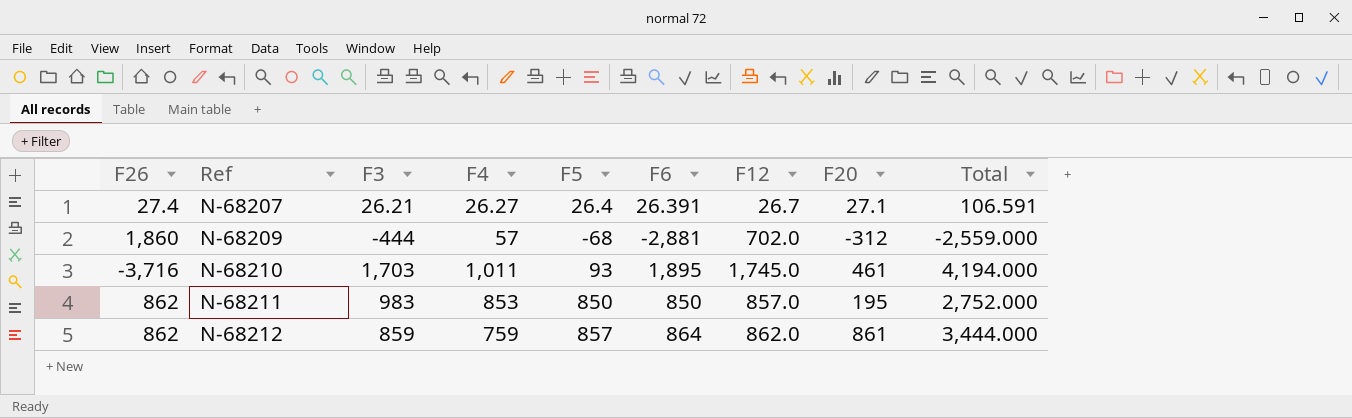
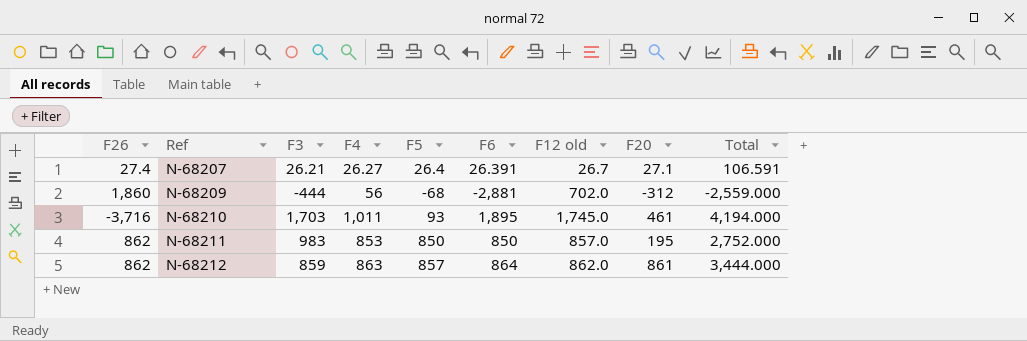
column name: F12 -> F12 old
N-68209 | F4: 57 -> 56
N-68212 | F4: 759 -> 863

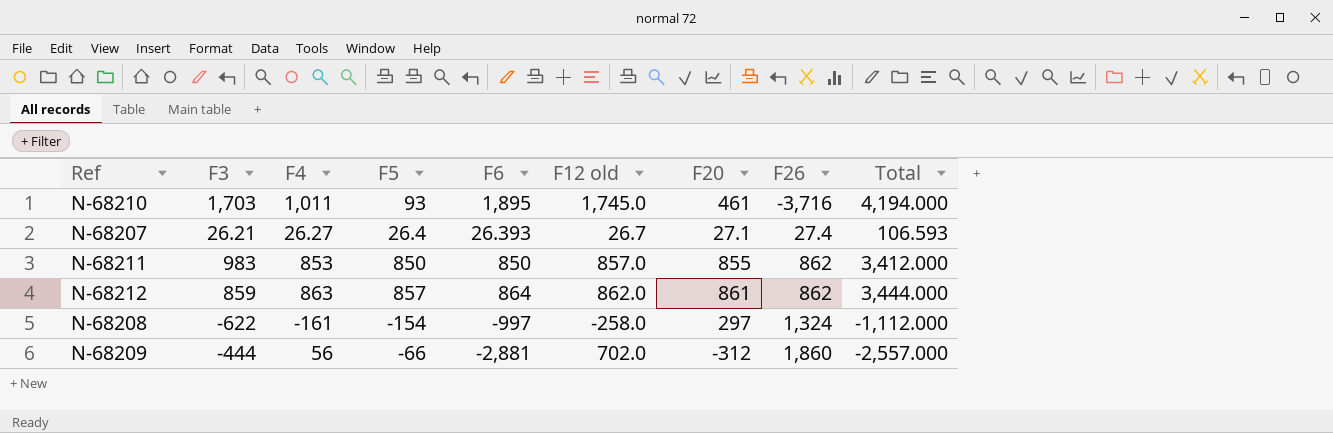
row order: Ref ascending -> F26 ascending
column F26 | position: 1 -> 8
N-68207 | F6: 26.391 -> 26.393
N-68207 | Total: 106.591 -> 106.593
N-68211 | F20: 195 -> 855
N-68211 | Total: 2,752.000 -> 3,412.000
row N-68208: none -> -622 | -161 | -154 | -997 | -258.0 | 297 | 1,324 | -1,112.000
N-68209 | F5: -68 -> -66
N-68209 | Total: -2,559.000 -> -2,557.000

